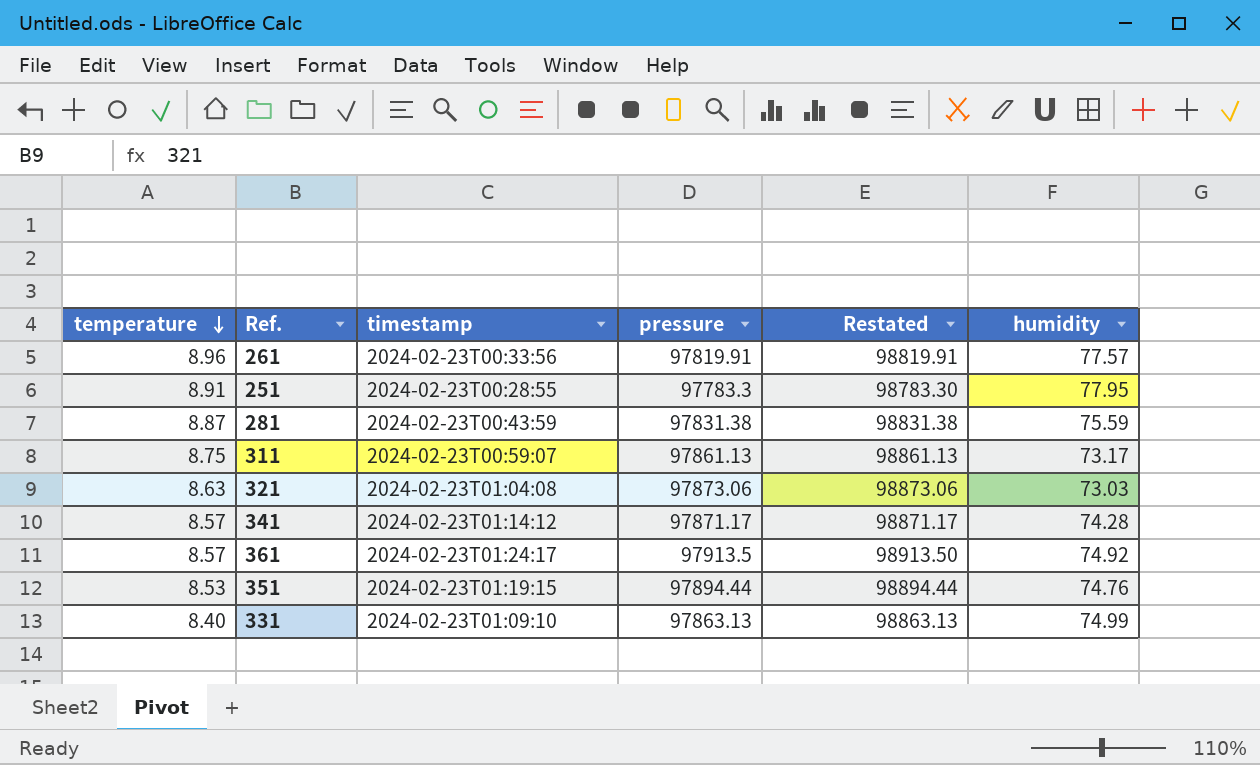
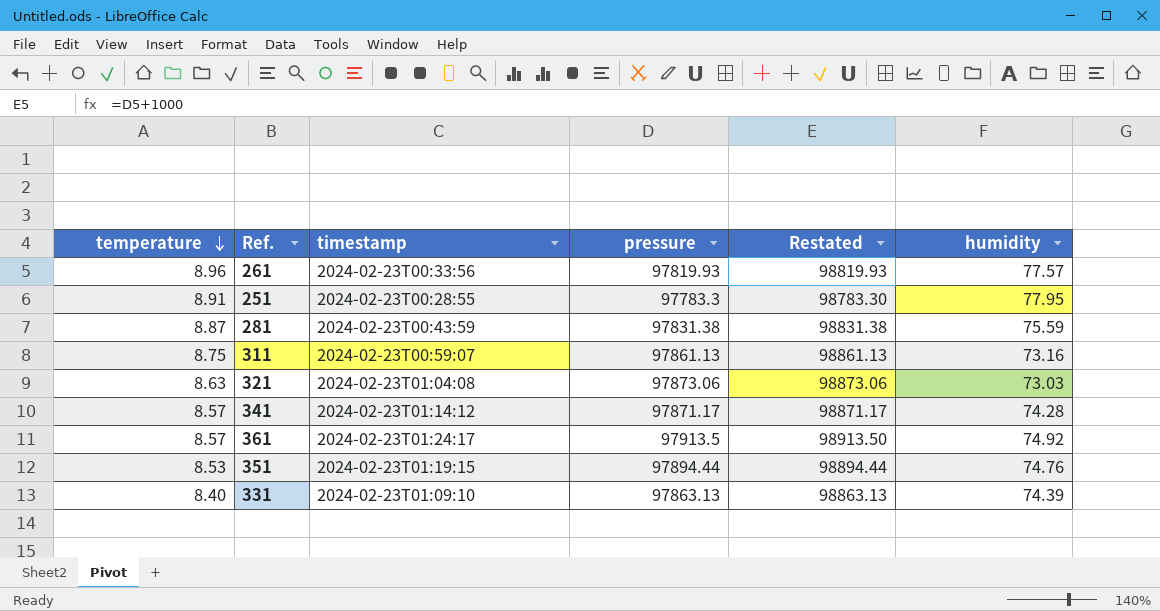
261 | pressure: 97819.91 -> 97819.93
261 | Restated: 98819.91 -> 98819.93
311 | humidity: 73.17 -> 73.16
331 | humidity: 74.99 -> 74.39

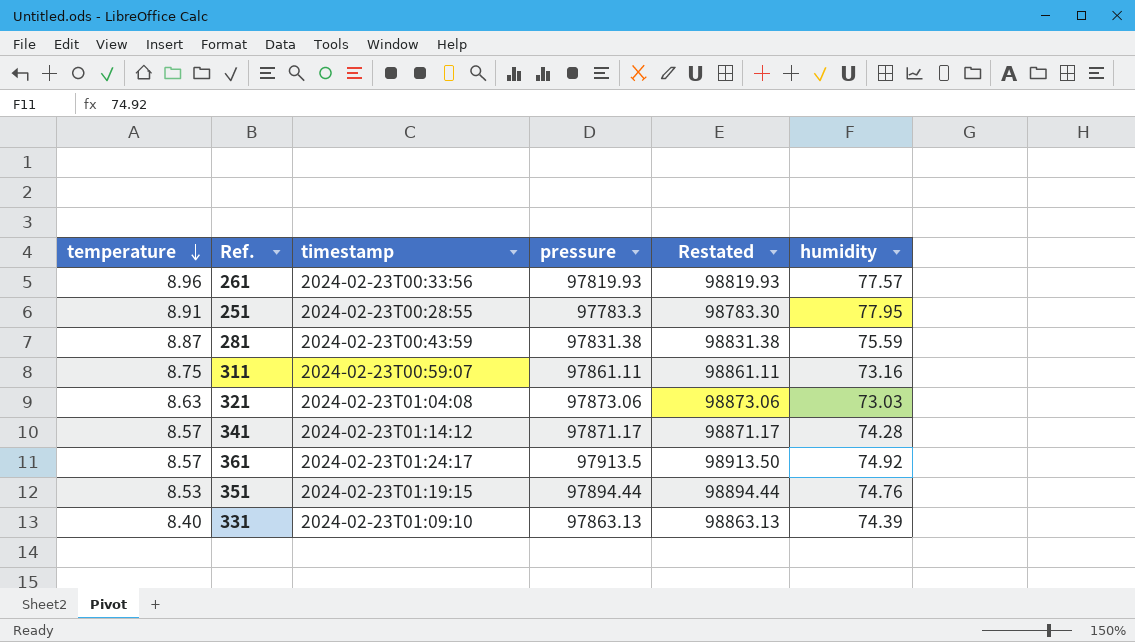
311 | pressure: 97861.13 -> 97861.11
311 | Restated: 98861.13 -> 98861.11

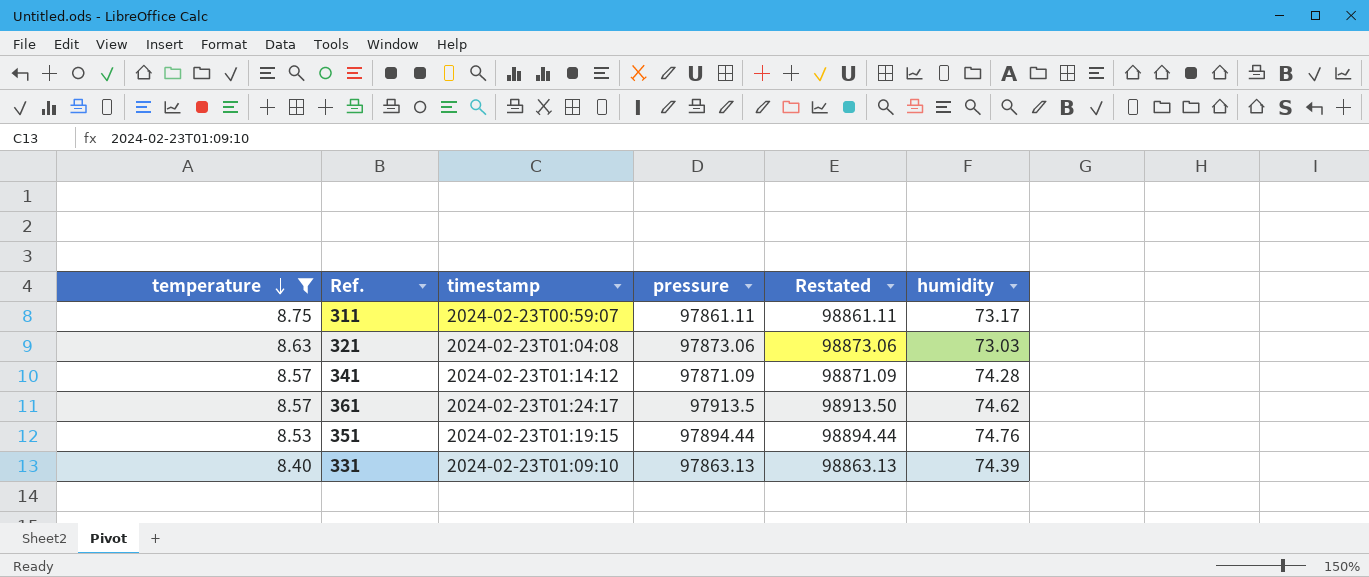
filter: none -> temperature <= 8.75
311 | humidity: 73.16 -> 73.17
341 | pressure: 97871.17 -> 97871.09
341 | Restated: 98871.17 -> 98871.09
361 | humidity: 74.92 -> 74.62

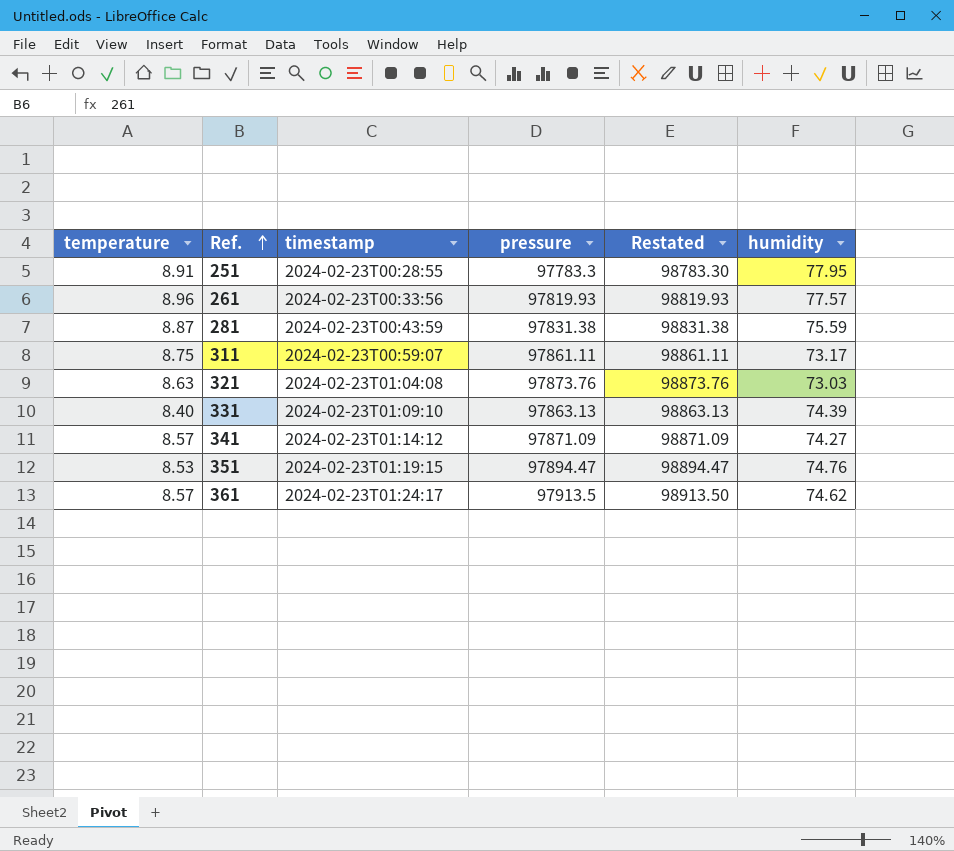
filter: temperature <= 8.75 -> none
row order: temperature descending -> Ref. ascending
321 | pressure: 97873.06 -> 97873.76
321 | Restated: 98873.06 -> 98873.76
341 | humidity: 74.28 -> 74.27
351 | pressure: 97894.44 -> 97894.47
351 | Restated: 98894.44 -> 98894.47

